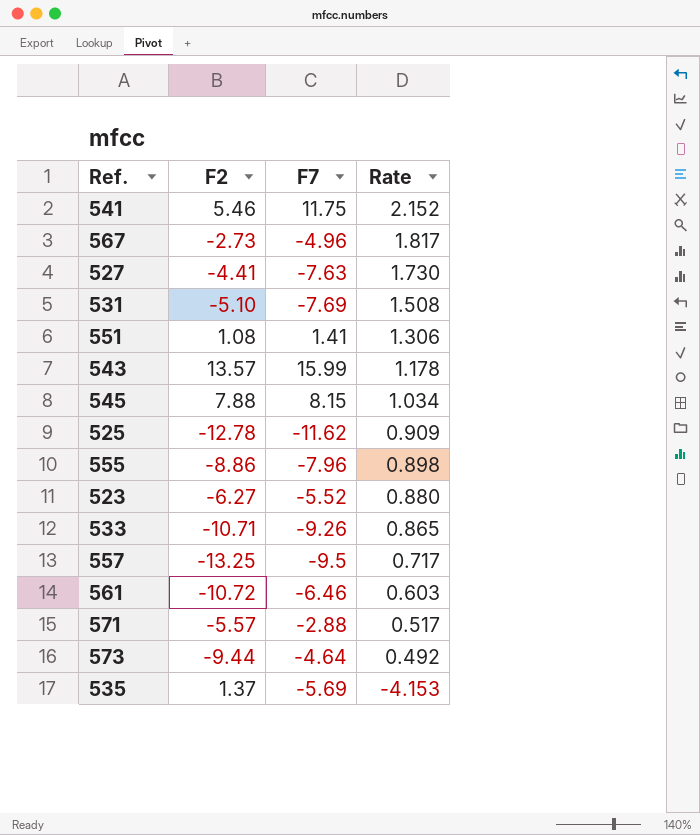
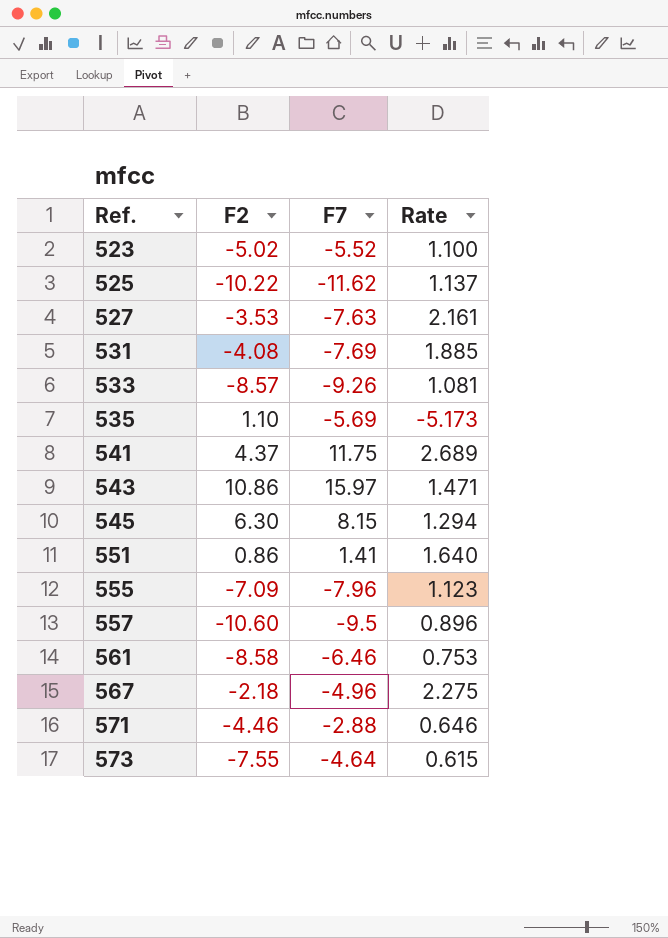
row order: Rate descending -> Ref. ascending
523 | F2: -6.27 -> -5.02
523 | Rate: 0.880 -> 1.100
525 | F2: -12.78 -> -10.22
525 | Rate: 0.909 -> 1.137
527 | F2: -4.41 -> -3.53
527 | Rate: 1.730 -> 2.161
531 | F2: -5.10 -> -4.08
531 | Rate: 1.508 -> 1.885
533 | F2: -10.71 -> -8.57
533 | Rate: 0.865 -> 1.081
535 | F2: 1.37 -> 1.10
535 | Rate: -4.153 -> -5.173
541 | F2: 5.46 -> 4.37
541 | Rate: 2.152 -> 2.689
543 | F2: 13.57 -> 10.86
543 | F7: 15.99 -> 15.97
543 | Rate: 1.178 -> 1.471
545 | F2: 7.88 -> 6.30
545 | Rate: 1.034 -> 1.294
551 | F2: 1.08 -> 0.86
551 | Rate: 1.306 -> 1.640
555 | F2: -8.86 -> -7.09
555 | Rate: 0.898 -> 1.123
557 | F2: -13.25 -> -10.60
557 | Rate: 0.717 -> 0.896
561 | F2: -10.72 -> -8.58
561 | Rate: 0.603 -> 0.753
567 | F2: -2.73 -> -2.18
567 | Rate: 1.817 -> 2.275
571 | F2: -5.57 -> -4.46
571 | Rate: 0.517 -> 0.646
573 | F2: -9.44 -> -7.55
573 | Rate: 0.492 -> 0.615

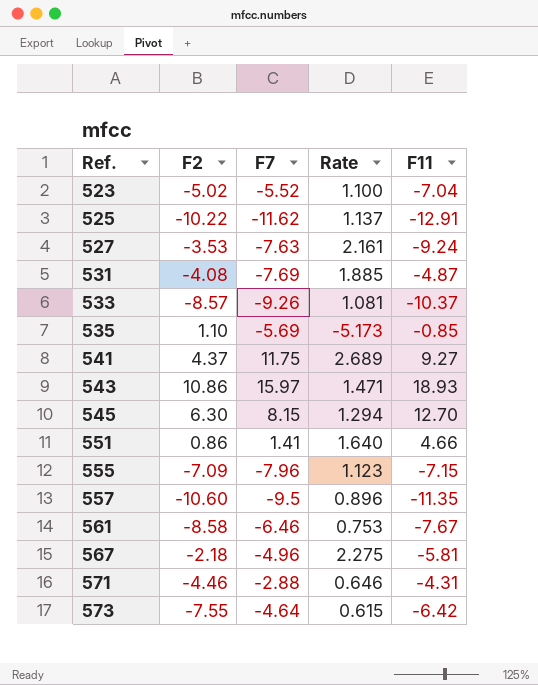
column F11 | position: none -> 5

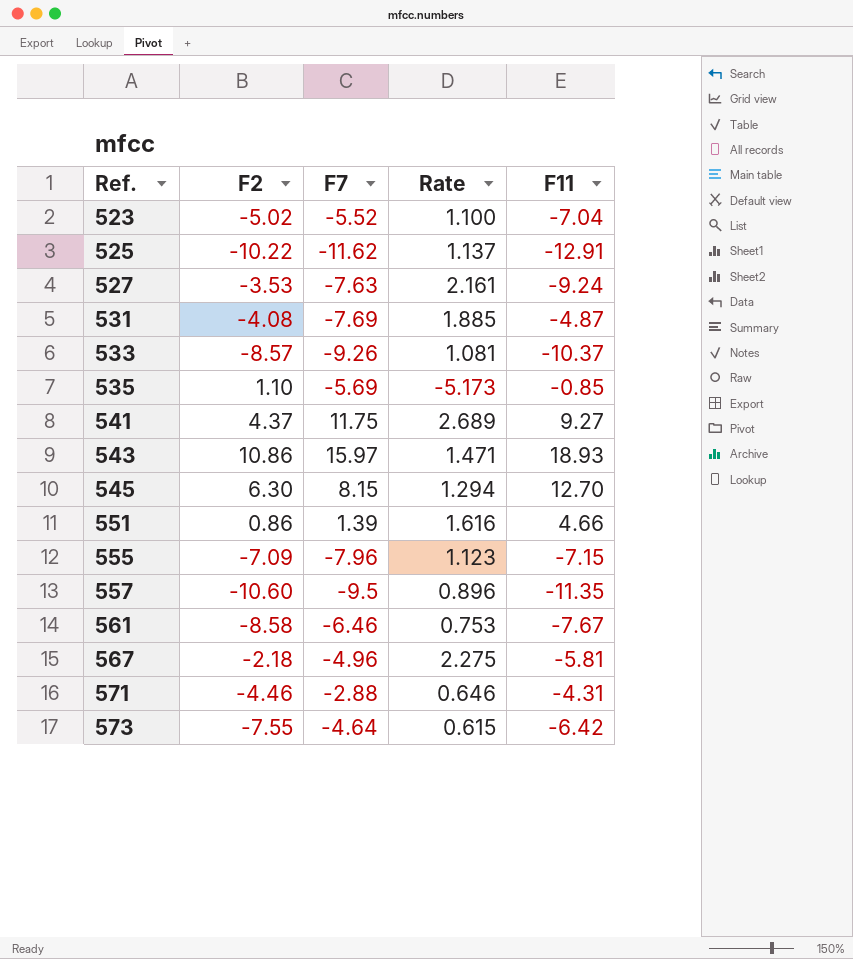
551 | F7: 1.41 -> 1.39
551 | Rate: 1.640 -> 1.616

